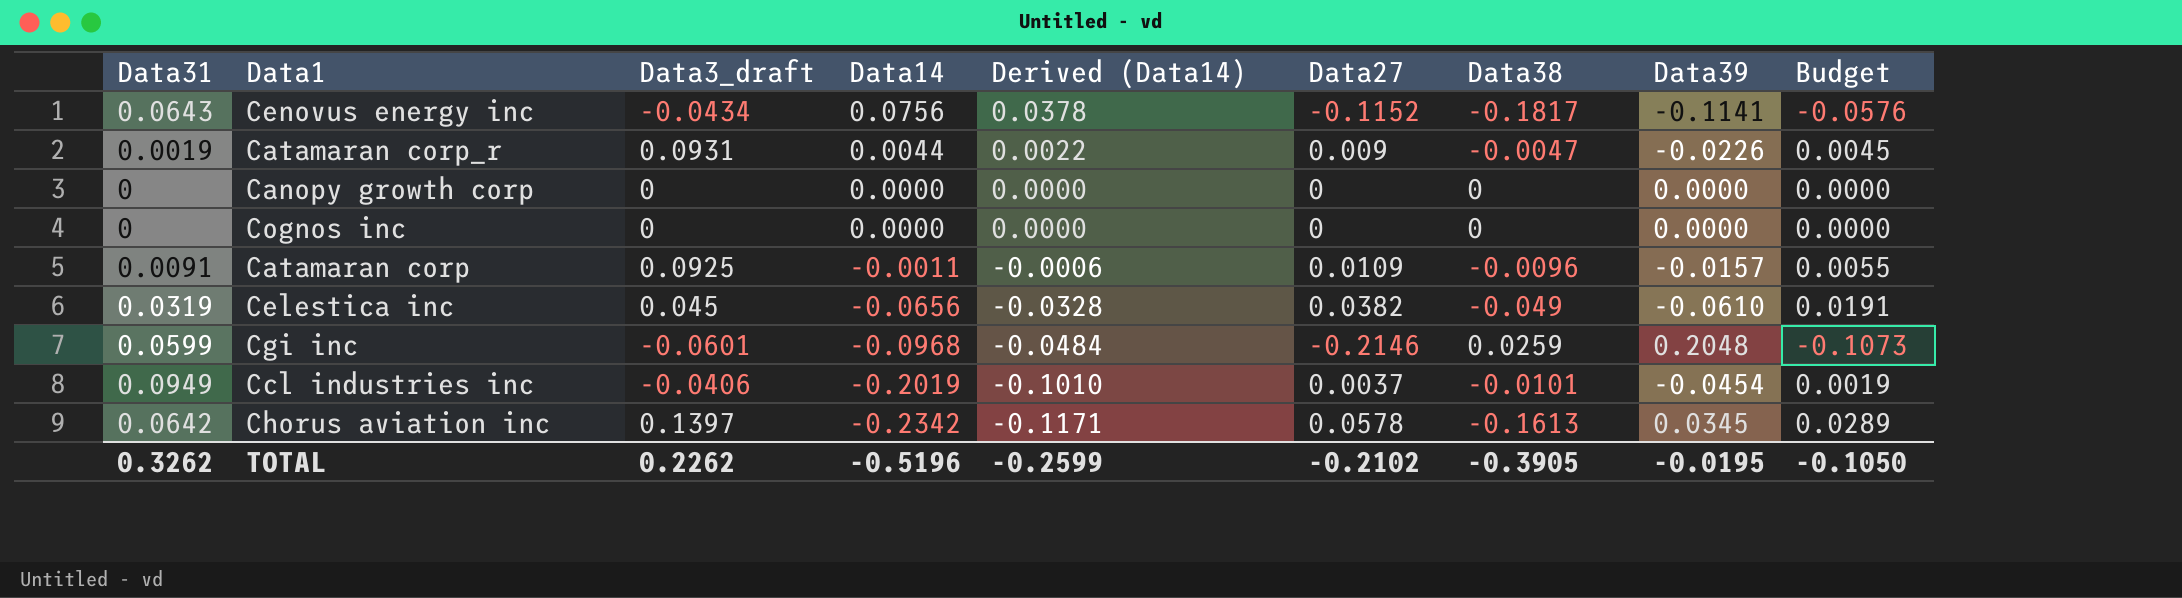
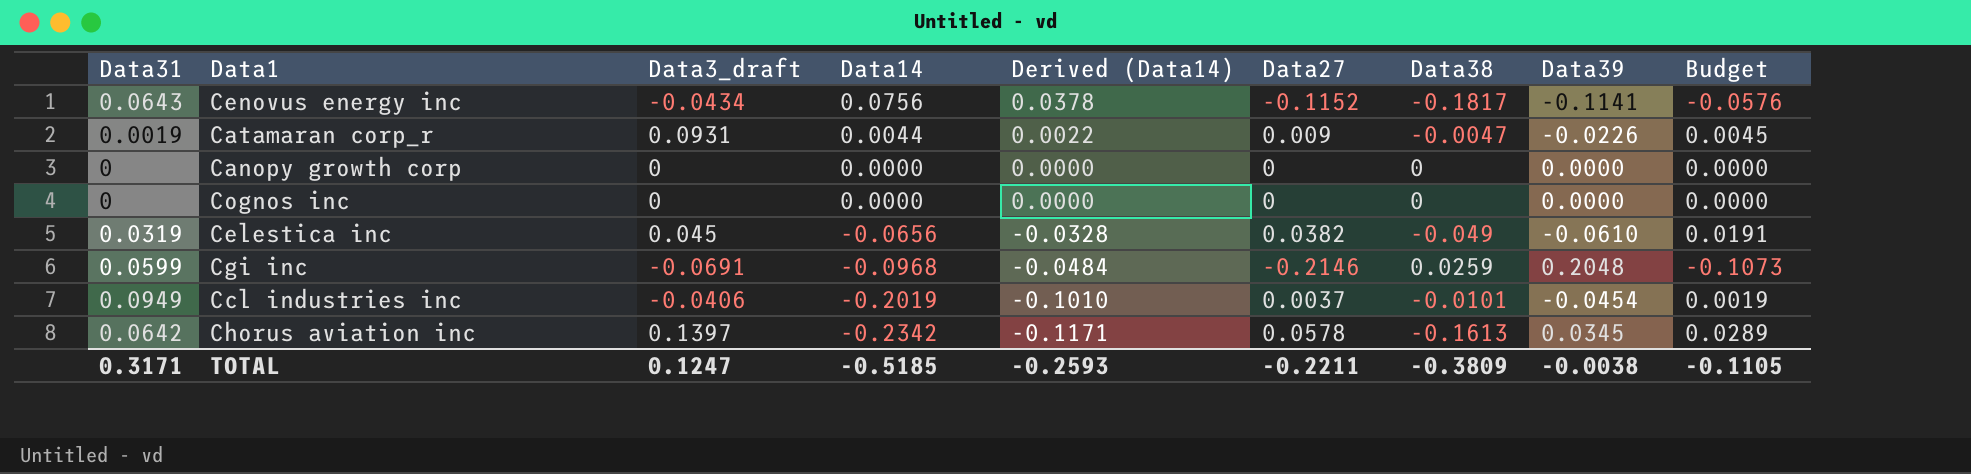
row Catamaran corp: 0.0091 | 0.0925 | -0.0011 | -0.0006 | 0.0109 | -0.0096 | -0.0157 | 0.0055 -> none
Cgi inc | Data3_draft: -0.0601 -> -0.0691
TOTAL | Data31: 0.3262 -> 0.3171
TOTAL | Data3_draft: 0.2262 -> 0.1247
TOTAL | Data14: -0.5196 -> -0.5185
TOTAL | Derived (Data14): -0.2599 -> -0.2593
TOTAL | Data27: -0.2102 -> -0.2211
TOTAL | Data38: -0.3905 -> -0.3809
TOTAL | Data39: -0.0195 -> -0.0038
TOTAL | Budget: -0.1050 -> -0.1105

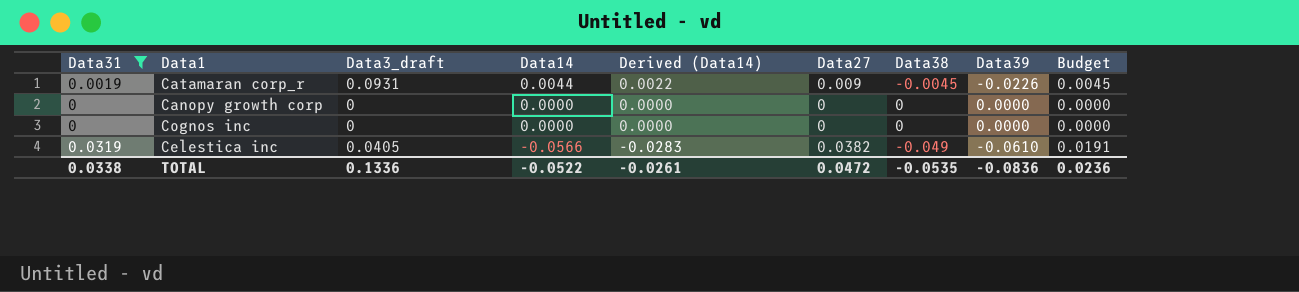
filter: none -> Data31 <= 0.0319
Catamaran corp_r | Data38: -0.0047 -> -0.0045
Celestica inc | Data3_draft: 0.045 -> 0.0405
Celestica inc | Data14: -0.0656 -> -0.0566
Celestica inc | Derived (Data14): -0.0328 -> -0.0283
TOTAL | Data31: 0.3171 -> 0.0338
TOTAL | Data3_draft: 0.1247 -> 0.1336
TOTAL | Data14: -0.5185 -> -0.0522
TOTAL | Derived (Data14): -0.2593 -> -0.0261
TOTAL | Data27: -0.2211 -> 0.0472
TOTAL | Data38: -0.3809 -> -0.0535
TOTAL | Data39: -0.0038 -> -0.0836
TOTAL | Budget: -0.1105 -> 0.0236

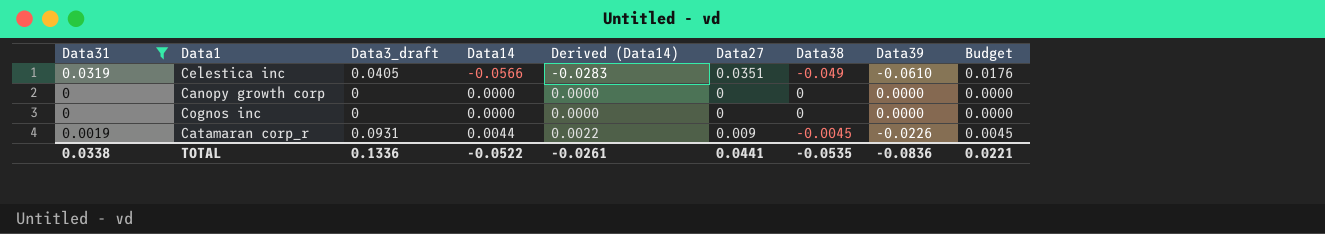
row order: Data14 descending -> Data14 ascending
Celestica inc | Data27: 0.0382 -> 0.0351
Celestica inc | Budget: 0.0191 -> 0.0176
TOTAL | Data27: 0.0472 -> 0.0441
TOTAL | Budget: 0.0236 -> 0.0221

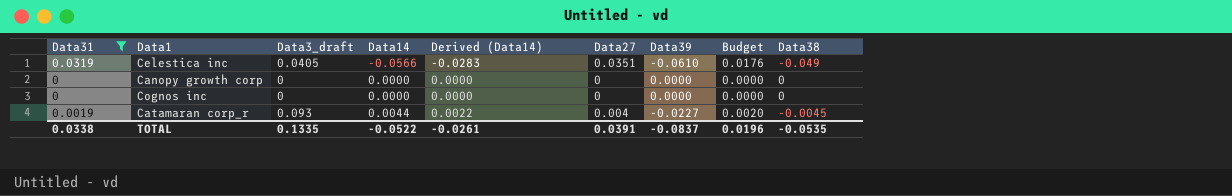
column Data38 | position: 7 -> 9
Catamaran corp_r | Data3_draft: 0.0931 -> 0.093
Catamaran corp_r | Data27: 0.009 -> 0.004
Catamaran corp_r | Data39: -0.0226 -> -0.0227
Catamaran corp_r | Budget: 0.0045 -> 0.0020
TOTAL | Data3_draft: 0.1336 -> 0.1335
TOTAL | Data27: 0.0441 -> 0.0391
TOTAL | Data39: -0.0836 -> -0.0837
TOTAL | Budget: 0.0221 -> 0.0196

